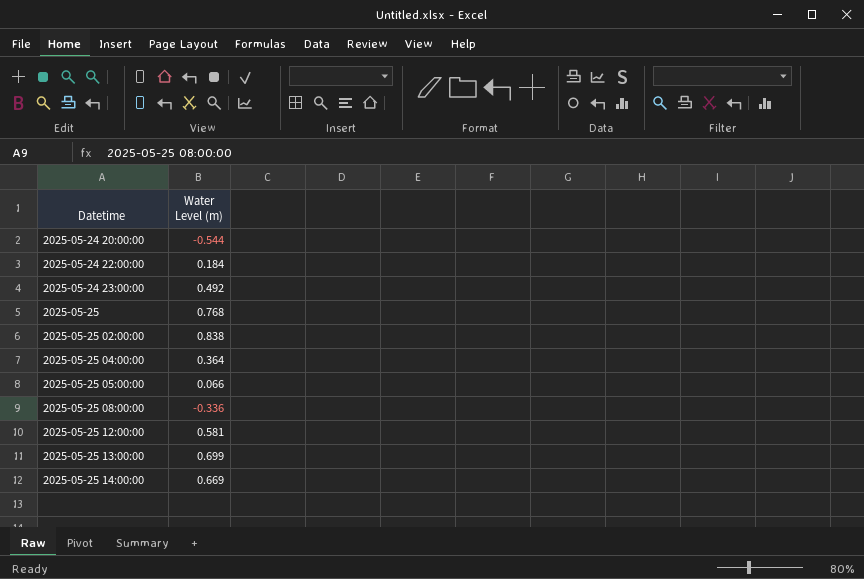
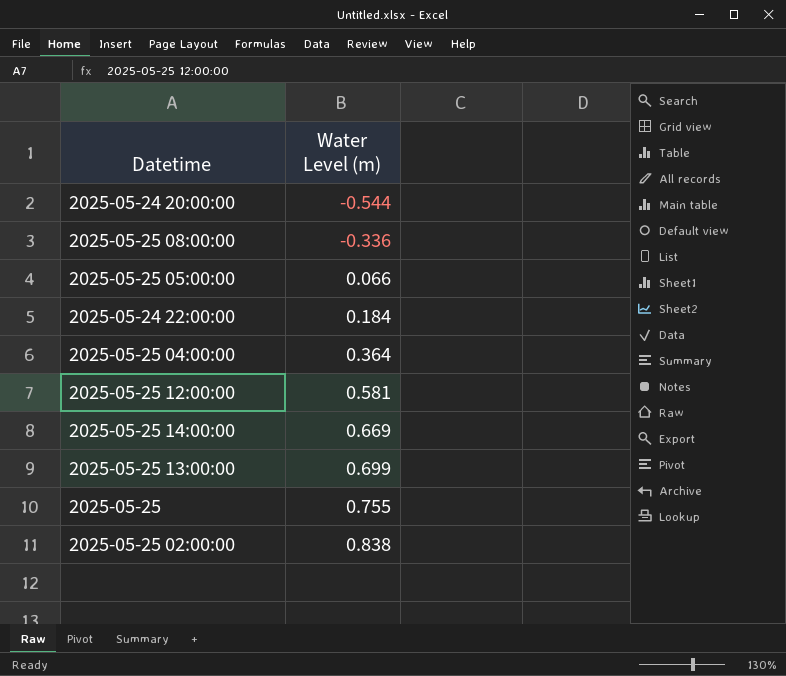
row order: Datetime ascending -> Water Level (m) ascending
row 2025-05-24 23:00:00: 0.492 -> none
2025-05-25 | Water Level (m): 0.768 -> 0.755

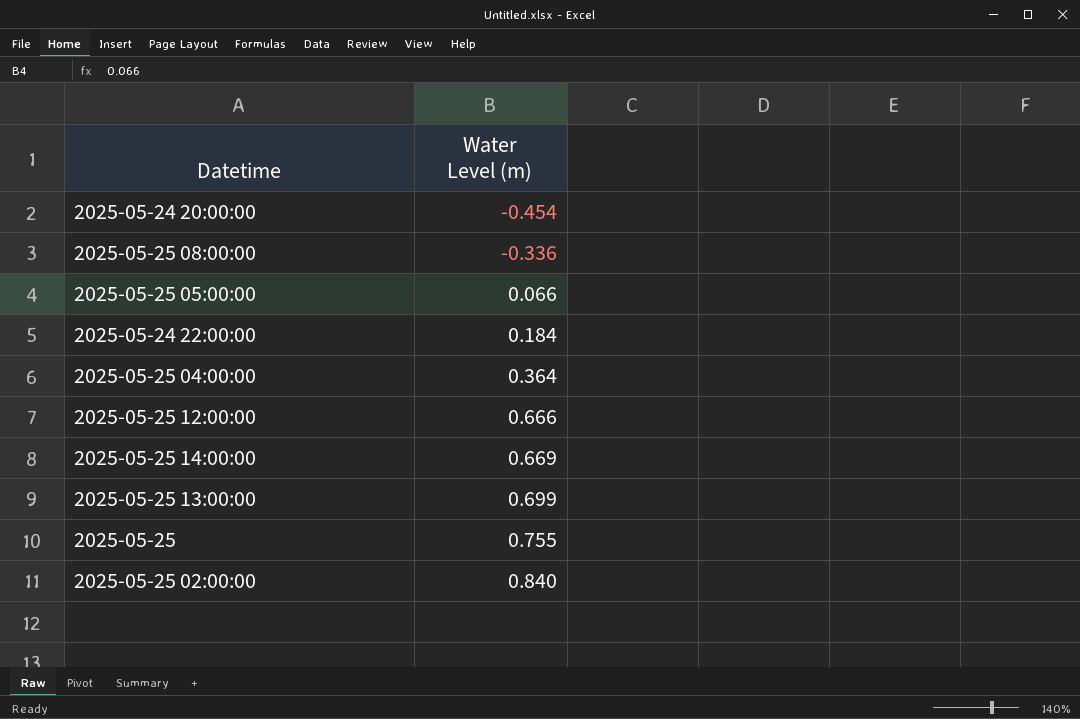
2025-05-24 20:00:00 | Water Level (m): -0.544 -> -0.454
2025-05-25 12:00:00 | Water Level (m): 0.581 -> 0.666
2025-05-25 02:00:00 | Water Level (m): 0.838 -> 0.840

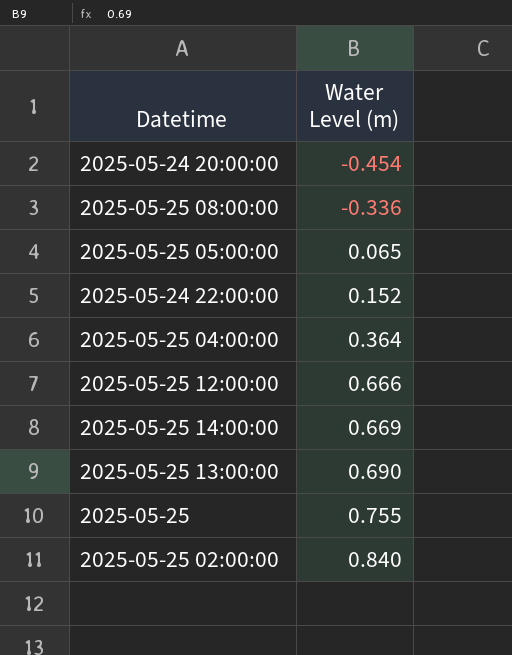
2025-05-25 05:00:00 | Water Level (m): 0.066 -> 0.065
2025-05-24 22:00:00 | Water Level (m): 0.184 -> 0.152
2025-05-25 13:00:00 | Water Level (m): 0.699 -> 0.690

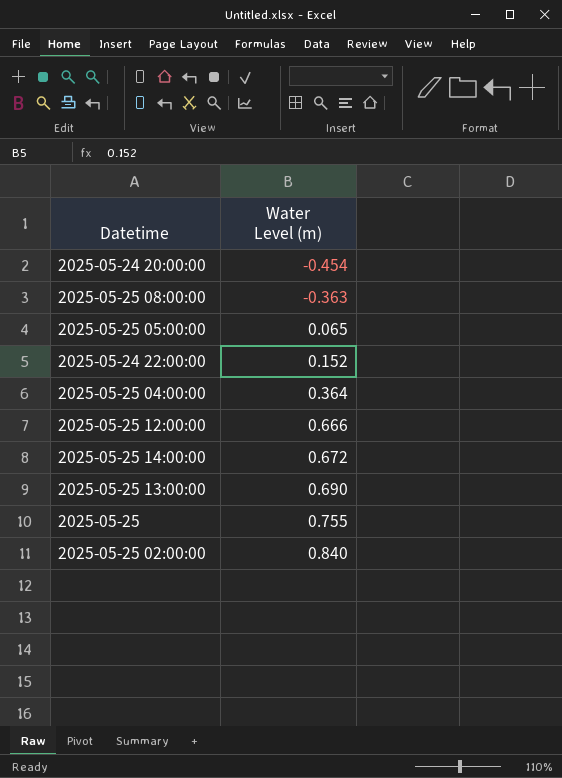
2025-05-25 08:00:00 | Water Level (m): -0.336 -> -0.363
2025-05-25 14:00:00 | Water Level (m): 0.669 -> 0.672

